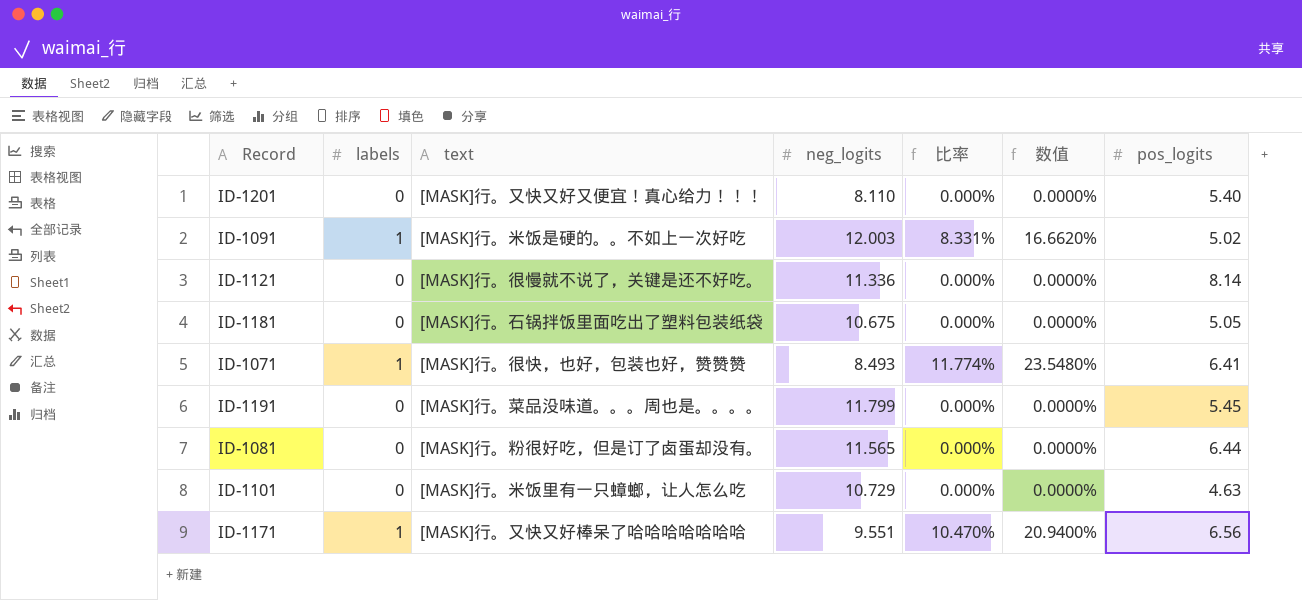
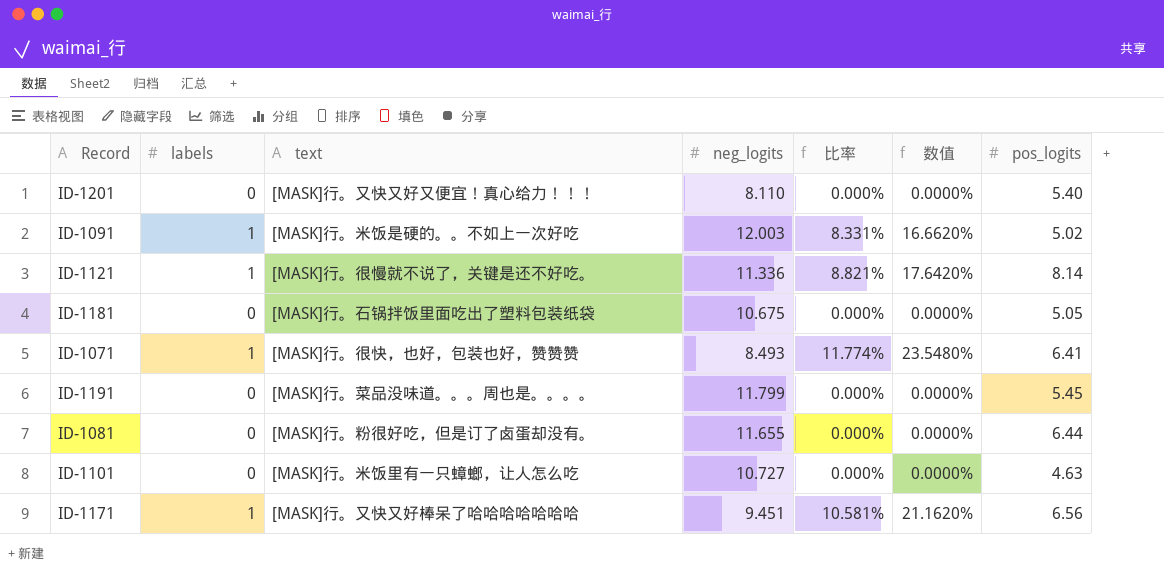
ID-1121 | labels: 0 -> 1
ID-1121 | 比率: 0.000% -> 8.821%
ID-1121 | 数值: 0.0000% -> 17.6420%
ID-1081 | neg_logits: 11.565 -> 11.655
ID-1101 | neg_logits: 10.729 -> 10.727
ID-1171 | neg_logits: 9.551 -> 9.451
ID-1171 | 比率: 10.470% -> 10.581%
ID-1171 | 数值: 20.9400% -> 21.1620%

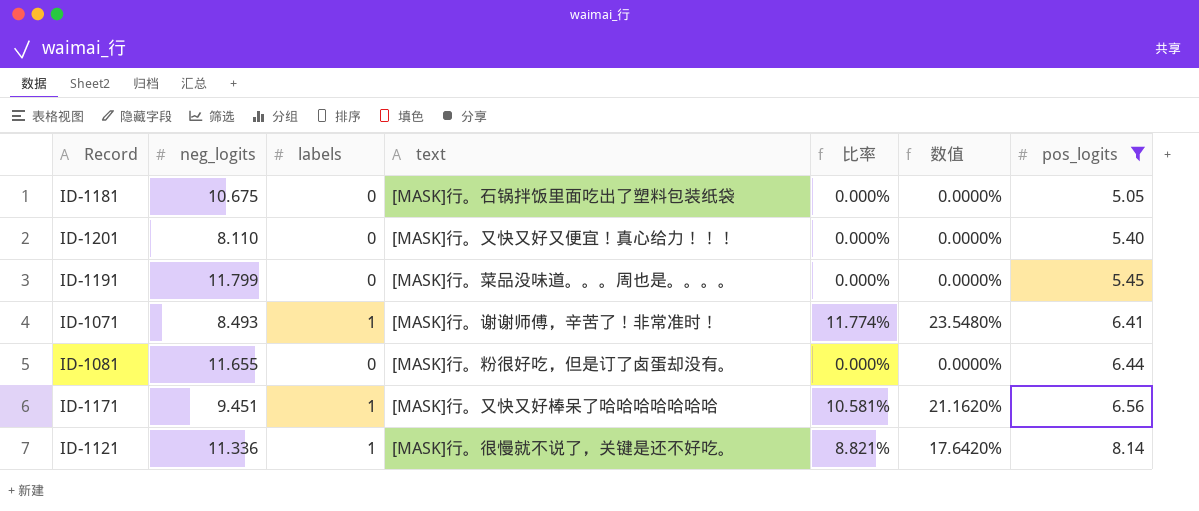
filter: none -> pos_logits >= 5.05
row order: none -> pos_logits ascending
column neg_logits | position: 4 -> 2
ID-1071 | text: [MASK]行。很快，也好，包装也好，赞赞赞 -> [MASK]行。谢谢师傅，辛苦了！非常准时！

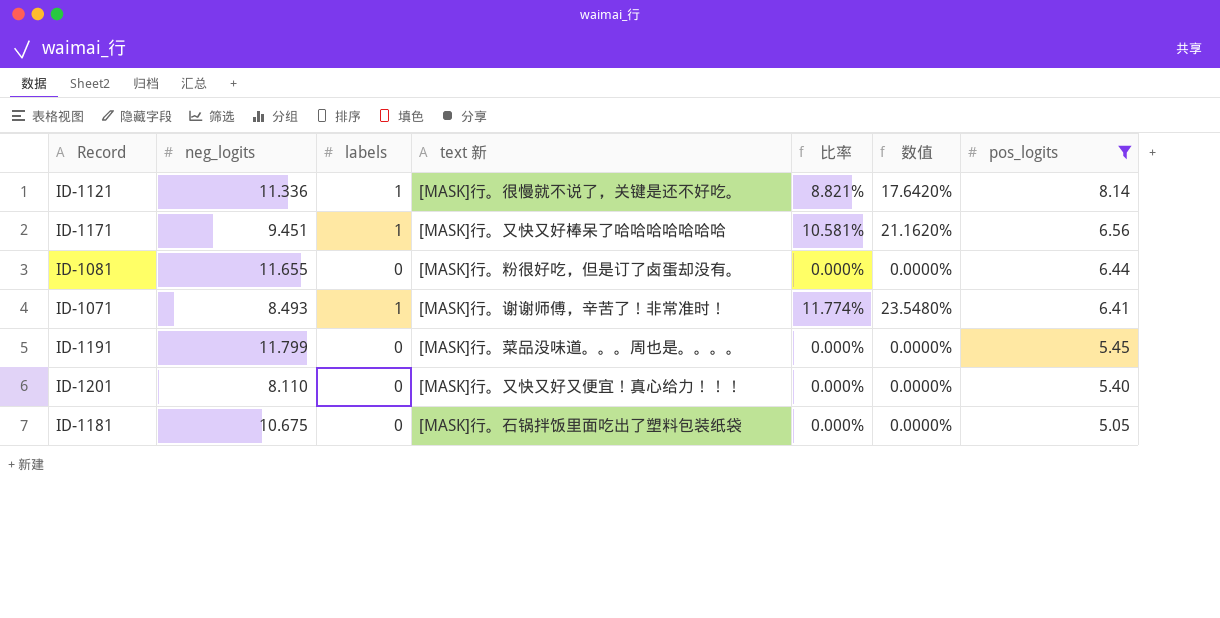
row order: pos_logits ascending -> pos_logits descending
column name: text -> text 新

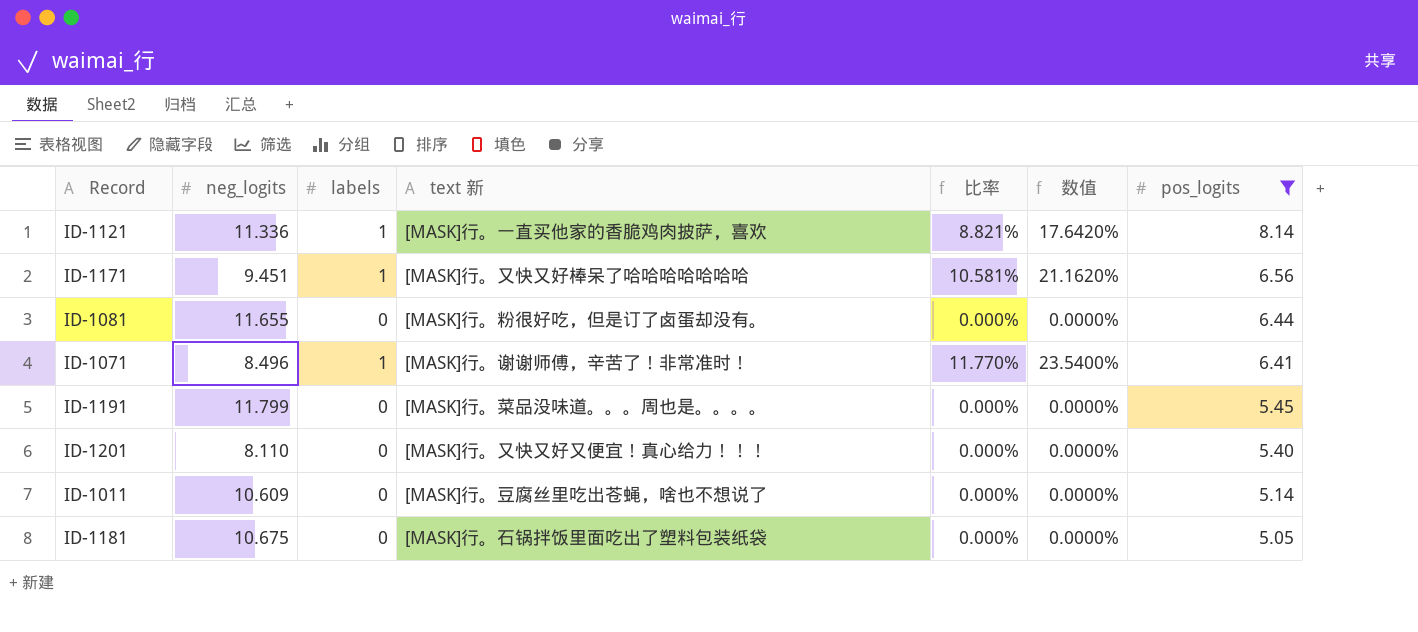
ID-1121 | text 新: [MASK]行。很慢就不说了，关键是还不好吃。 -> [MASK]行。一直买他家的香脆鸡肉披萨，喜欢
ID-1071 | neg_logits: 8.493 -> 8.496
ID-1071 | 比率: 11.774% -> 11.770%
ID-1071 | 数值: 23.5480% -> 23.5400%
row ID-1011: none -> 10.609 | 0 | [MASK]行。豆腐丝里吃出苍蝇，啥也不想说了 | 0.000% | 0.0000% | 5.14

